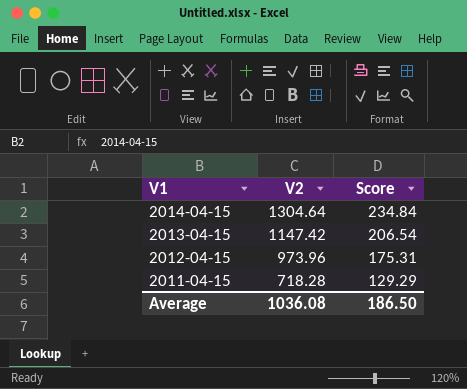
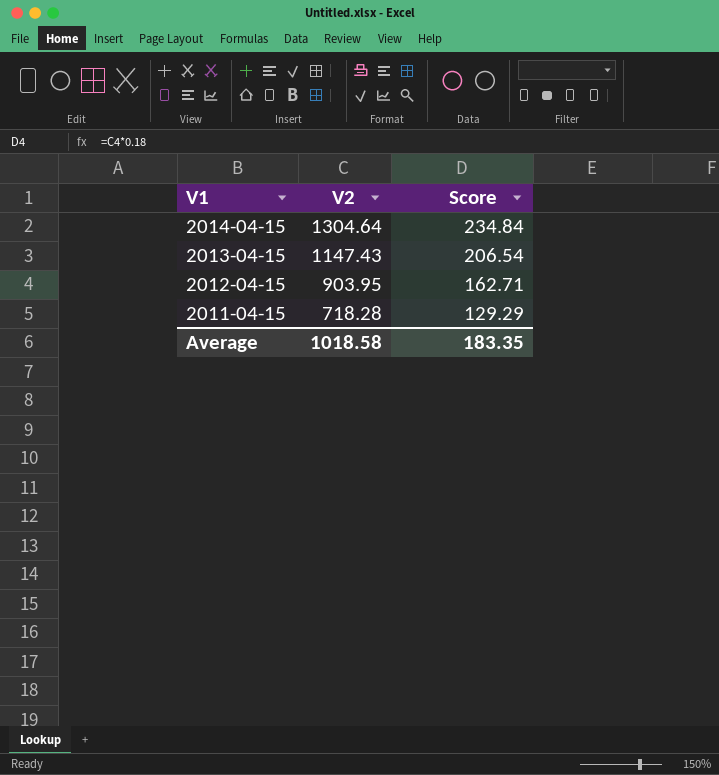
2013-04-15 | V2: 1147.42 -> 1147.43
2012-04-15 | V2: 973.96 -> 903.95
2012-04-15 | Score: 175.31 -> 162.71
Average | V2: 1036.08 -> 1018.58
Average | Score: 186.50 -> 183.35

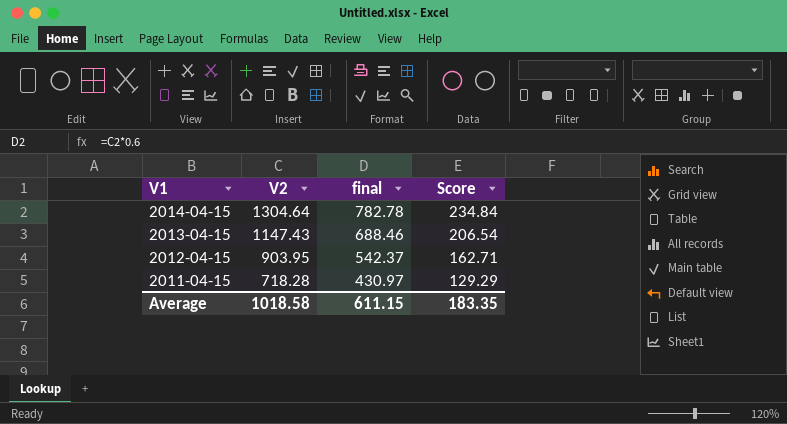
column final | formula: none -> [V2] * 0.6

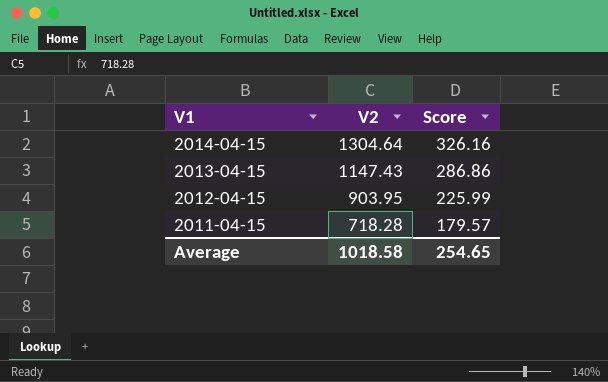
column final | formula: [V2] * 0.6 -> none
column Score | formula: [V2] * 0.18 -> [V2] * 0.25
Average | Score: 183.35 -> 254.65

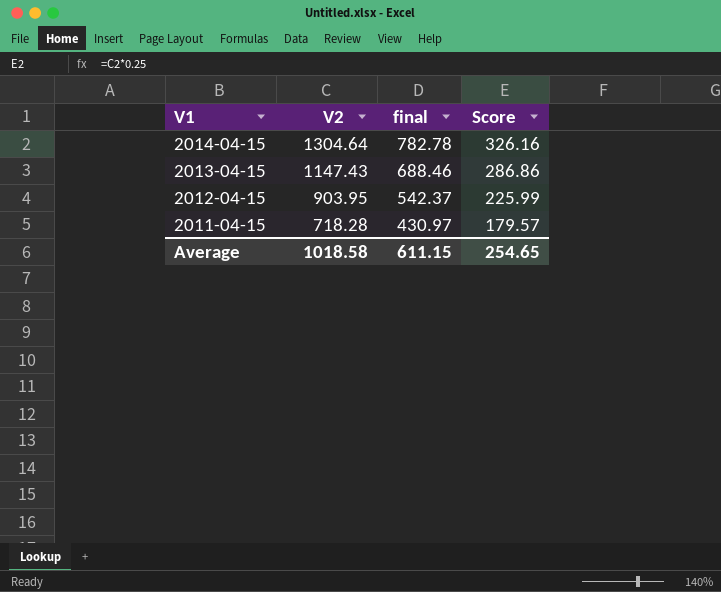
column final | formula: none -> [V2] * 0.6

